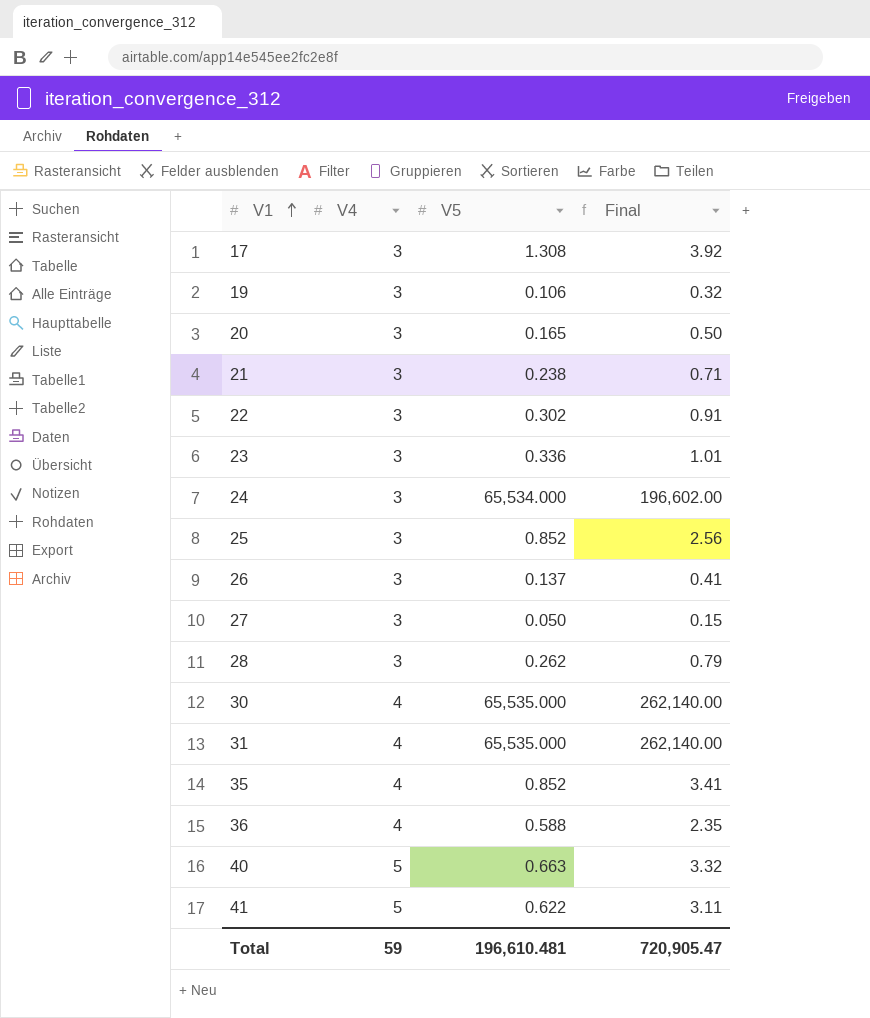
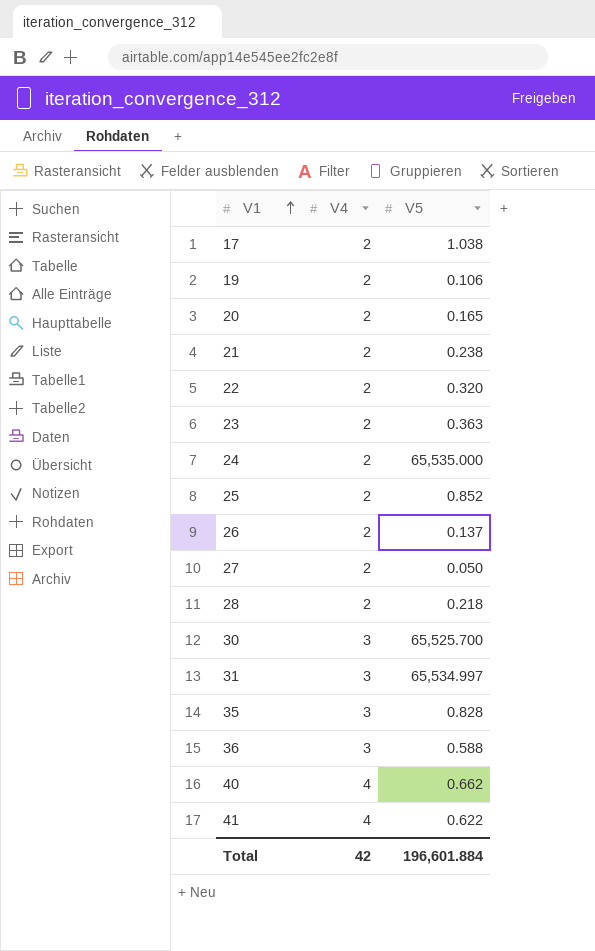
column Final | formula: [V4] * [V5] -> none
17 | V4: 3 -> 2
17 | V5: 1.308 -> 1.038
19 | V4: 3 -> 2
20 | V4: 3 -> 2
21 | V4: 3 -> 2
22 | V4: 3 -> 2
22 | V5: 0.302 -> 0.320
23 | V4: 3 -> 2
23 | V5: 0.336 -> 0.363
24 | V4: 3 -> 2
24 | V5: 65,534.000 -> 65,535.000
25 | V4: 3 -> 2
26 | V4: 3 -> 2
27 | V4: 3 -> 2
28 | V4: 3 -> 2
28 | V5: 0.262 -> 0.218
30 | V4: 4 -> 3
30 | V5: 65,535.000 -> 65,525.700
31 | V4: 4 -> 3
31 | V5: 65,535.000 -> 65,534.997
35 | V4: 4 -> 3
35 | V5: 0.852 -> 0.828
36 | V4: 4 -> 3
40 | V4: 5 -> 4
40 | V5: 0.663 -> 0.662
41 | V4: 5 -> 4
Total | V4: 59 -> 42
Total | V5: 196,610.481 -> 196,601.884

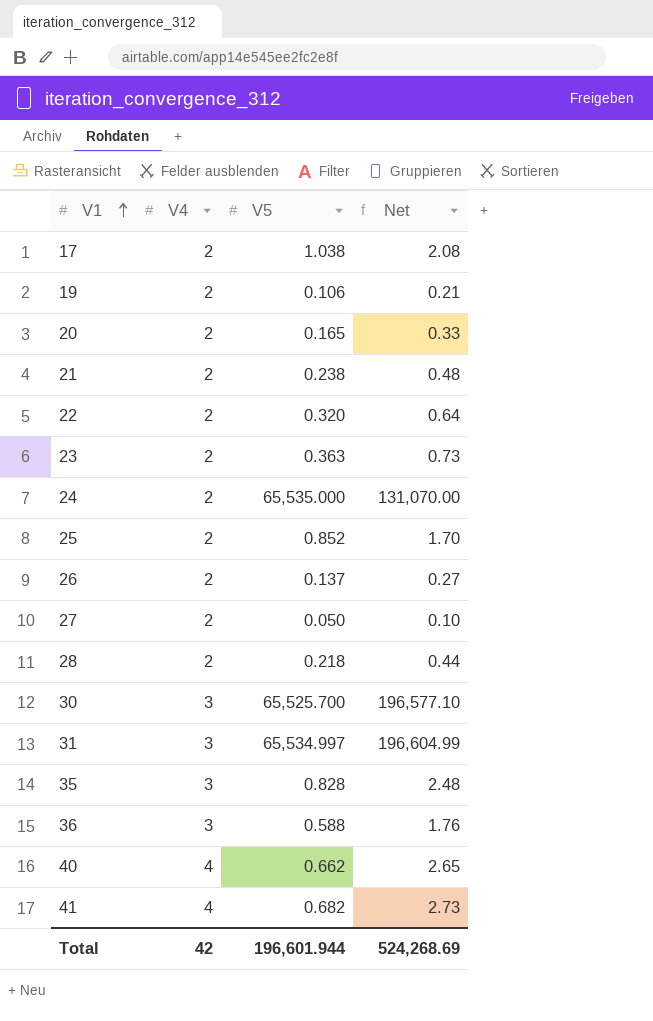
column Net | formula: none -> [V4] * [V5]
41 | V5: 0.622 -> 0.682
Total | V5: 196,601.884 -> 196,601.944

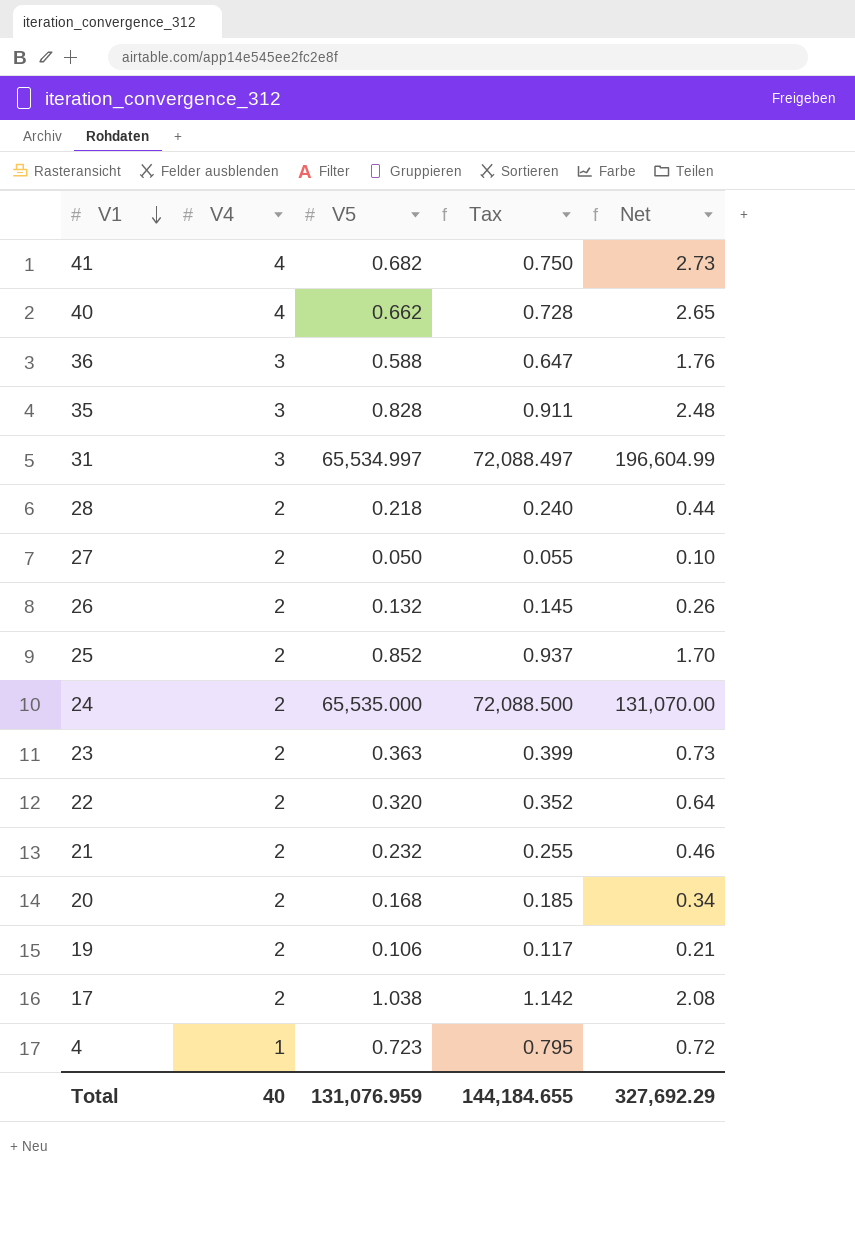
row order: V1 ascending -> V1 descending
column Tax | formula: none -> [V5] * 1.1
row 30: 3 | 65,525.700 | 196,577.10 -> none
26 | V5: 0.137 -> 0.132
26 | Net: 0.27 -> 0.26
21 | V5: 0.238 -> 0.232
21 | Net: 0.48 -> 0.46
20 | V5: 0.165 -> 0.168
20 | Net: 0.33 -> 0.34
row 4: none -> 1 | 0.723 | 0.795 | 0.72
Total | V4: 42 -> 40
Total | V5: 196,601.944 -> 131,076.959
Total | Net: 524,268.69 -> 327,692.29

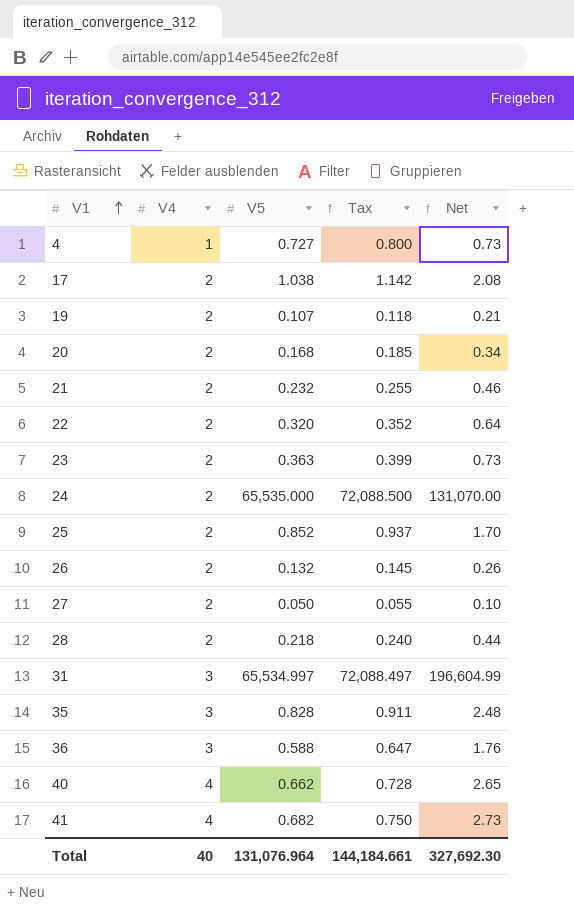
row order: V1 descending -> V1 ascending
4 | V5: 0.723 -> 0.727
4 | Tax: 0.795 -> 0.800
4 | Net: 0.72 -> 0.73
19 | V5: 0.106 -> 0.107
19 | Tax: 0.117 -> 0.118
Total | V5: 131,076.959 -> 131,076.964
Total | Tax: 144,184.655 -> 144,184.661
Total | Net: 327,692.29 -> 327,692.30

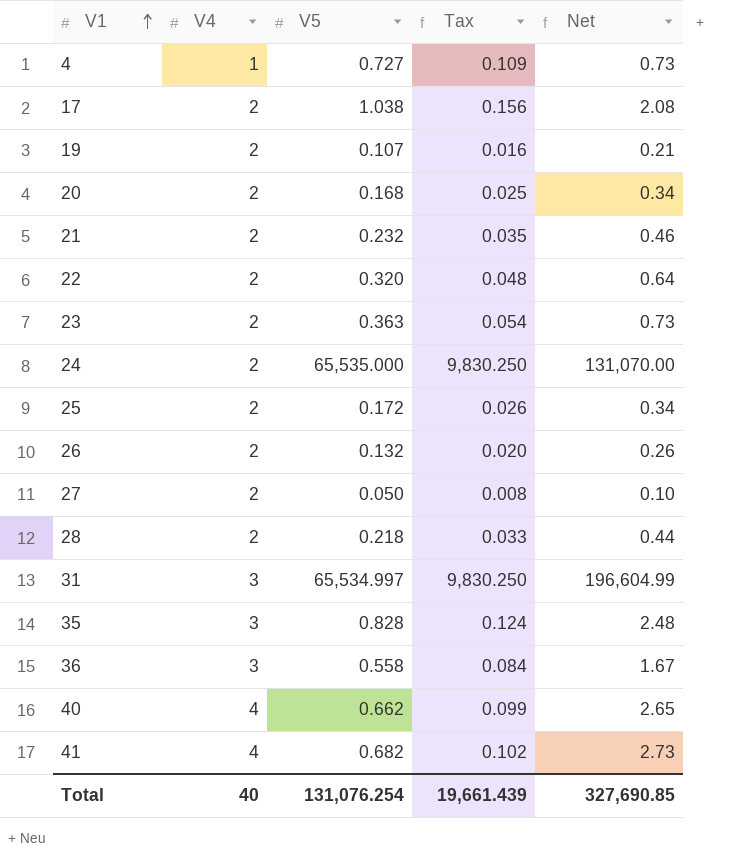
column Tax | formula: [V5] * 1.1 -> [V5] * 0.15
25 | V5: 0.852 -> 0.172
25 | Net: 1.70 -> 0.34
36 | V5: 0.588 -> 0.558
36 | Net: 1.76 -> 1.67
Total | V5: 131,076.964 -> 131,076.254
Total | Tax: 144,184.661 -> 19,661.439
Total | Net: 327,692.30 -> 327,690.85

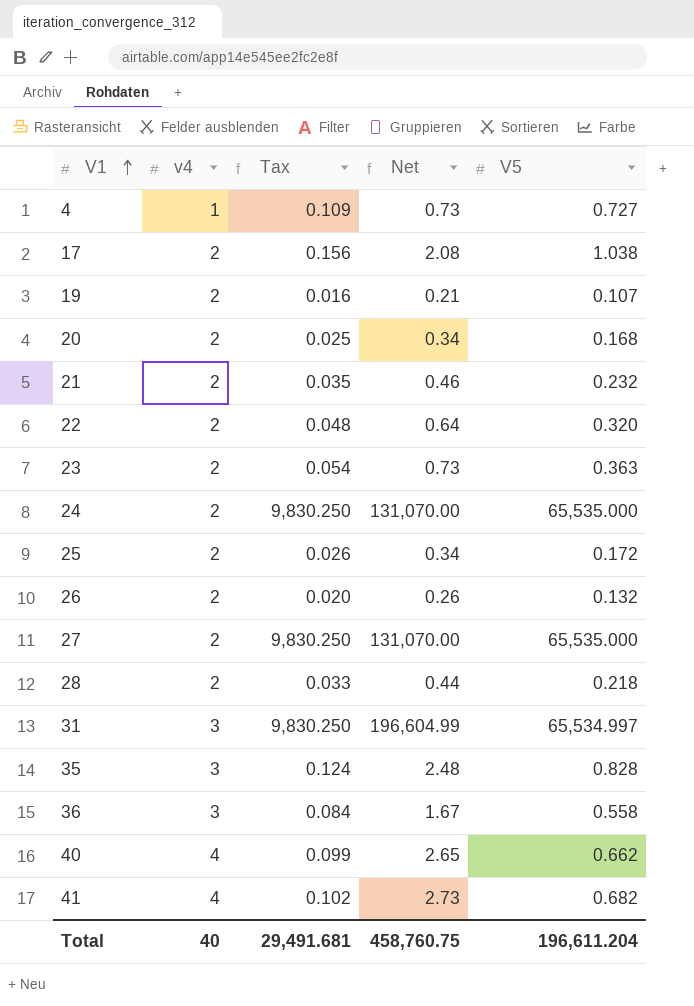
column name: V4 -> v4
column V5 | position: 3 -> 5
27 | Tax: 0.008 -> 9,830.250
27 | Net: 0.10 -> 131,070.00
27 | V5: 0.050 -> 65,535.000
Total | Tax: 19,661.439 -> 29,491.681
Total | Net: 327,690.85 -> 458,760.75
Total | V5: 131,076.254 -> 196,611.204

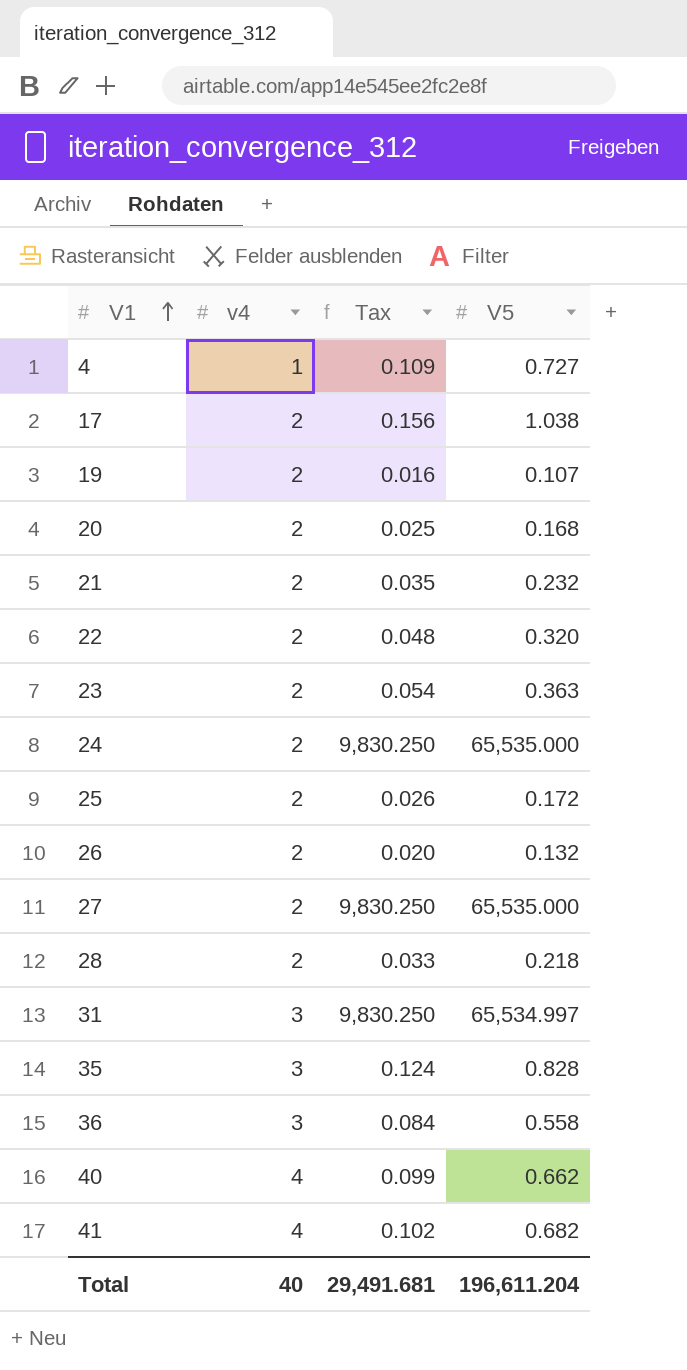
column Net | formula: [v4] * [V5] -> none

